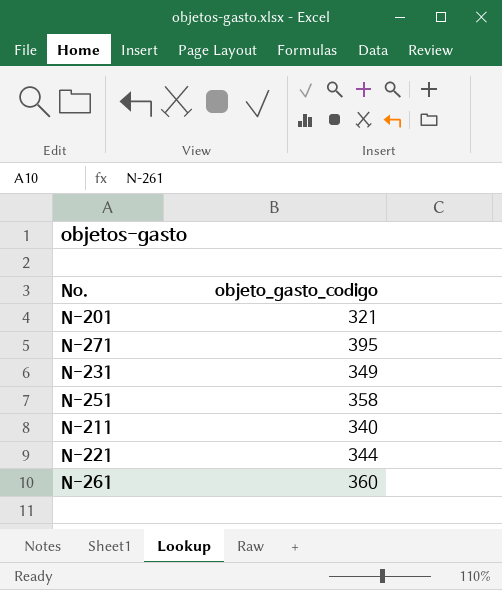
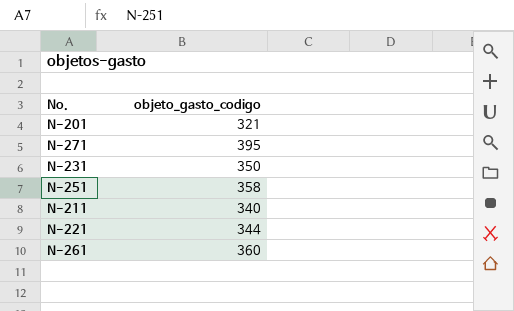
N-231 | objeto_gasto_codigo: 349 -> 350

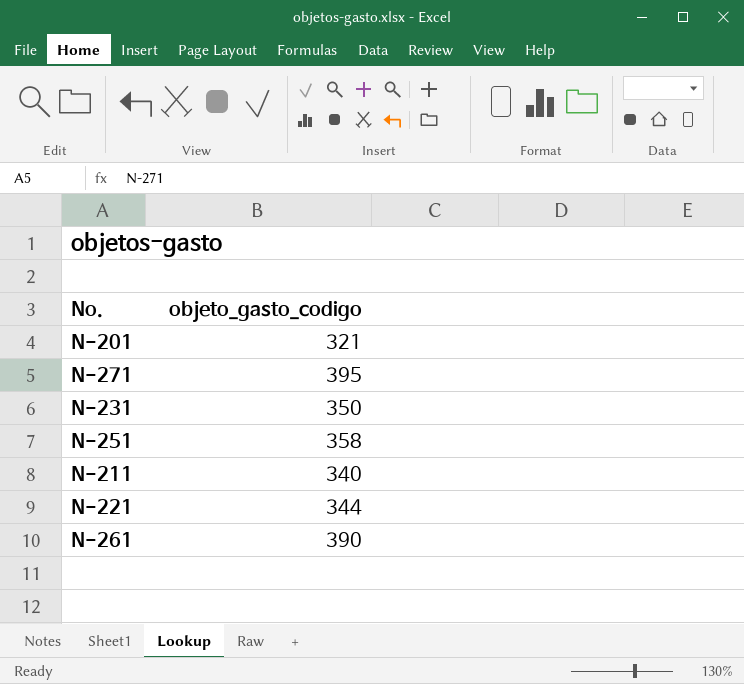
N-261 | objeto_gasto_codigo: 360 -> 390

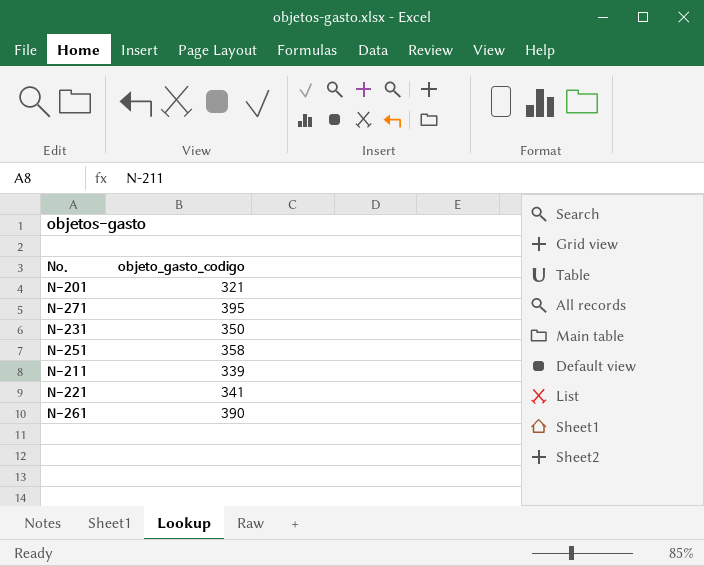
N-211 | objeto_gasto_codigo: 340 -> 339
N-221 | objeto_gasto_codigo: 344 -> 341

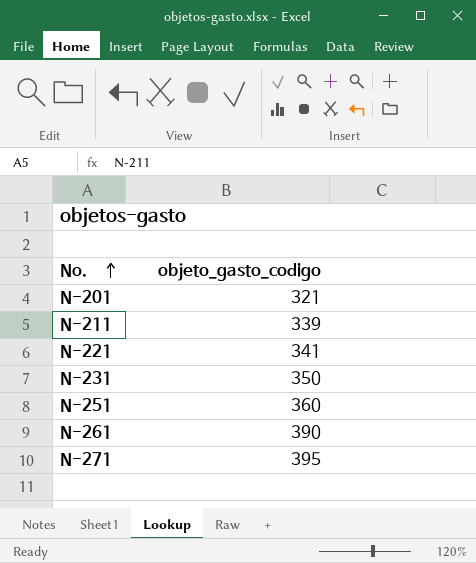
row order: none -> No. ascending
N-251 | objeto_gasto_codigo: 358 -> 360

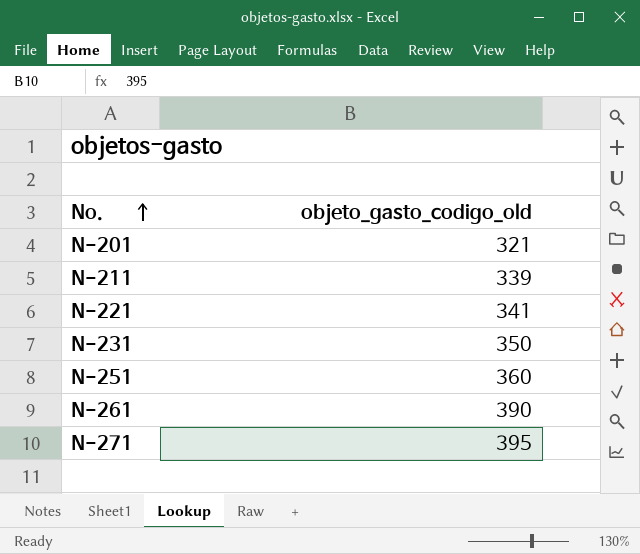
column name: objeto_gasto_codigo -> objeto_gasto_codigo_old

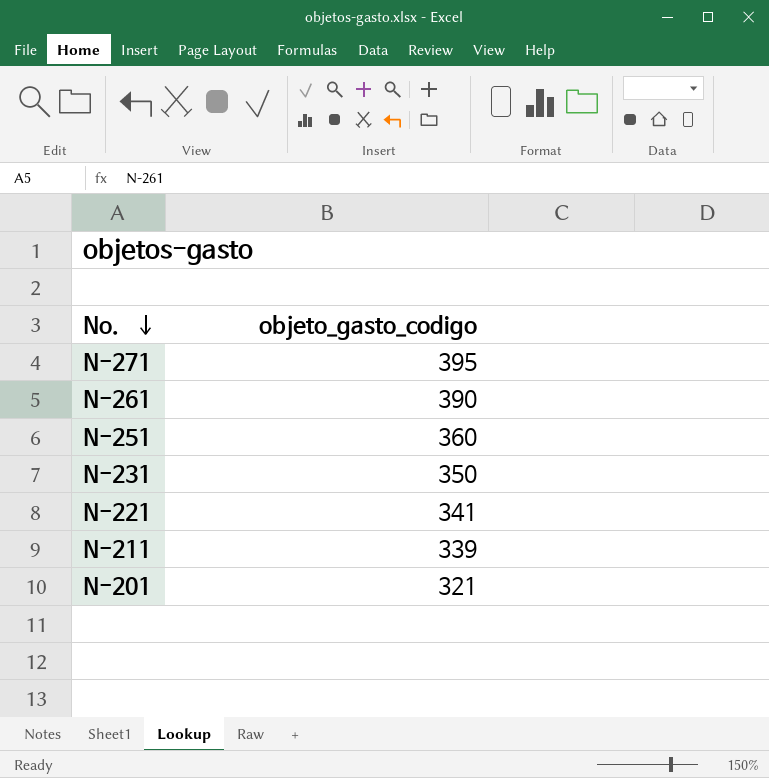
row order: No. ascending -> No. descending
column name: objeto_gasto_codigo_old -> objeto_gasto_codigo

